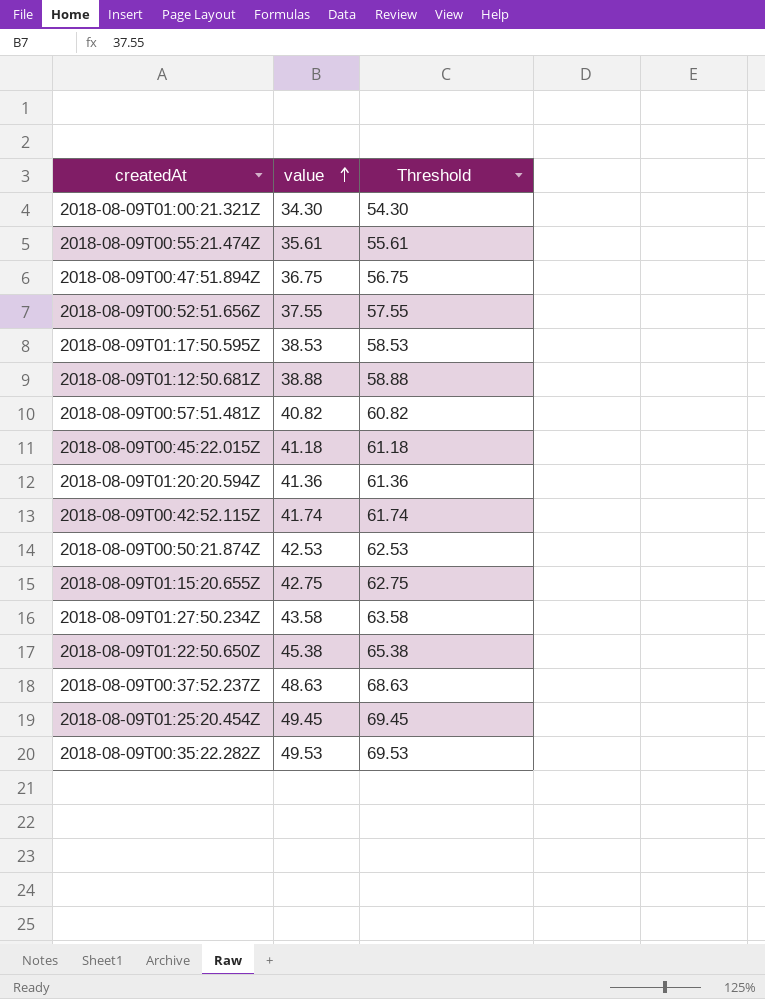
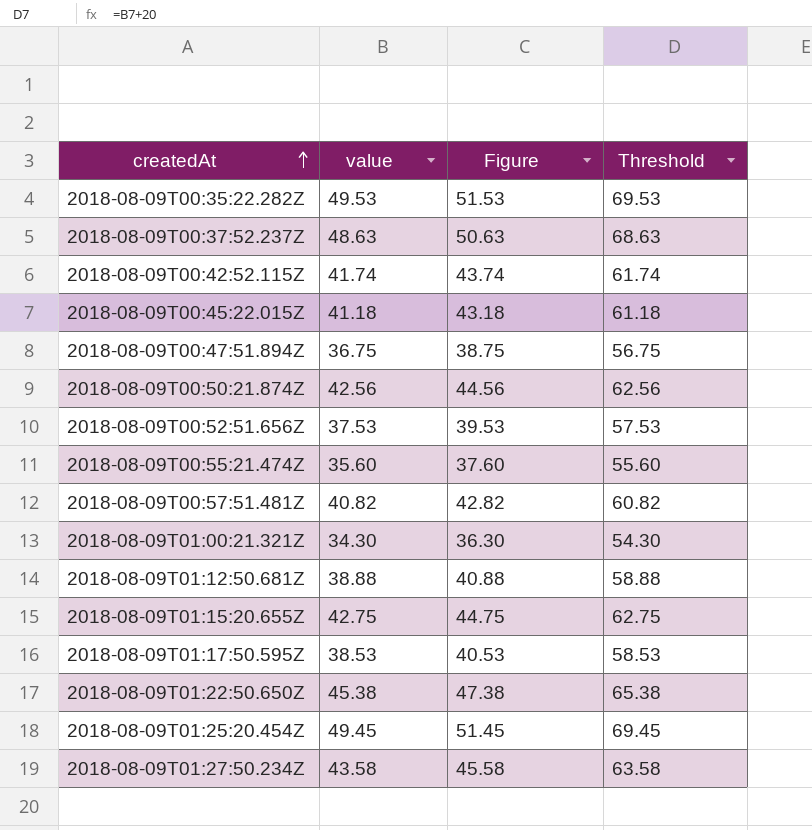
row order: value ascending -> createdAt ascending
column Figure | formula: none -> [value] + 2
row 2018-08-09T01:20:20.594Z: 41.36 | 61.36 -> none
2018-08-09T00:50:21.874Z | value: 42.53 -> 42.56
2018-08-09T00:50:21.874Z | Threshold: 62.53 -> 62.56
2018-08-09T00:52:51.656Z | value: 37.55 -> 37.53
2018-08-09T00:52:51.656Z | Threshold: 57.55 -> 57.53
2018-08-09T00:55:21.474Z | value: 35.61 -> 35.60
2018-08-09T00:55:21.474Z | Threshold: 55.61 -> 55.60

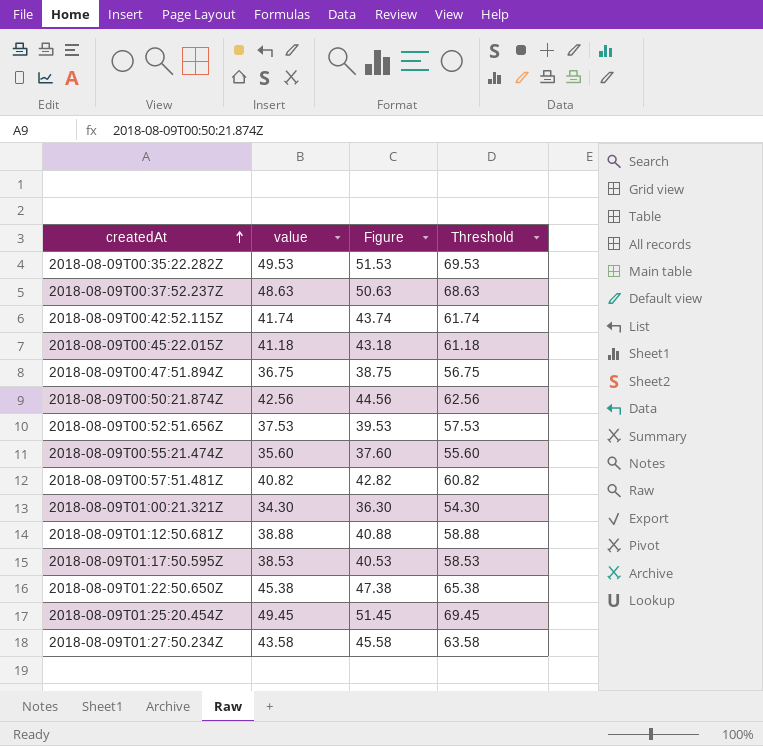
row 2018-08-09T01:15:20.655Z: 42.75 | 44.75 | 62.75 -> none

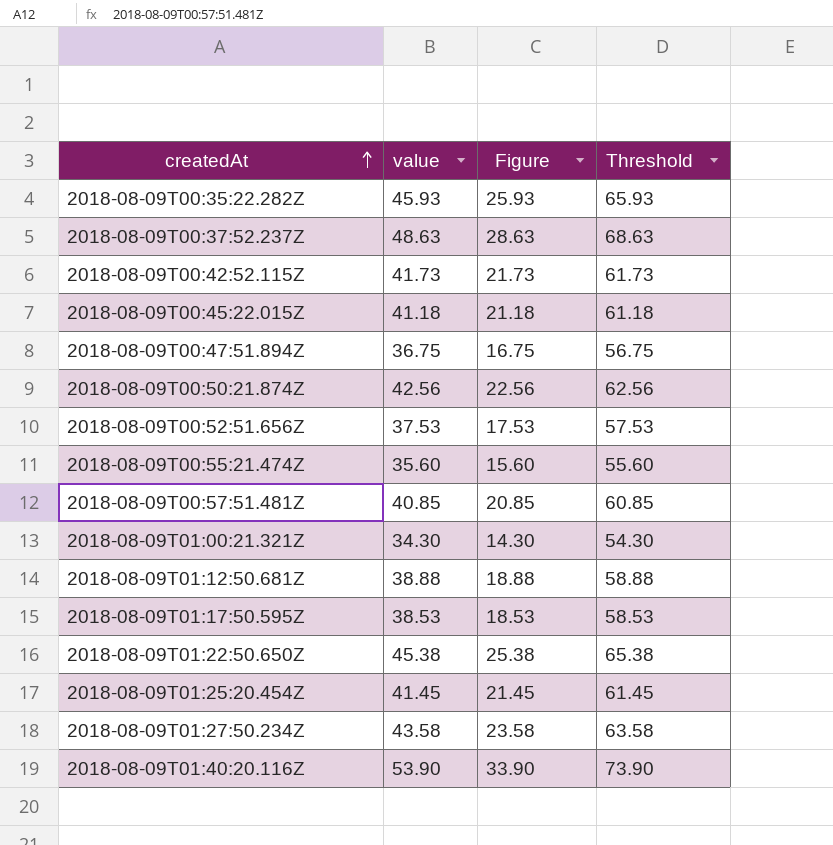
column Figure | formula: [value] + 2 -> [value] - 20
2018-08-09T00:35:22.282Z | value: 49.53 -> 45.93
2018-08-09T00:35:22.282Z | Threshold: 69.53 -> 65.93
2018-08-09T00:42:52.115Z | value: 41.74 -> 41.73
2018-08-09T00:42:52.115Z | Threshold: 61.74 -> 61.73
2018-08-09T00:57:51.481Z | value: 40.82 -> 40.85
2018-08-09T00:57:51.481Z | Threshold: 60.82 -> 60.85
2018-08-09T01:25:20.454Z | value: 49.45 -> 41.45
2018-08-09T01:25:20.454Z | Threshold: 69.45 -> 61.45
row 2018-08-09T01:40:20.116Z: none -> 53.90 | 33.90 | 73.90

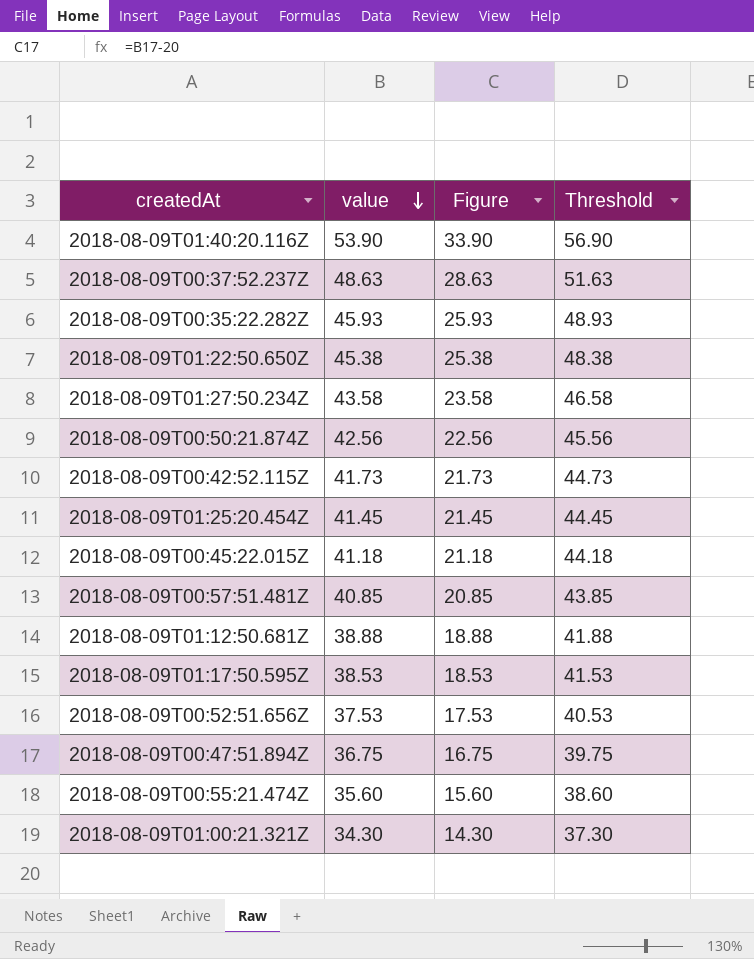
row order: createdAt ascending -> value descending
column Threshold | formula: [value] + 20 -> [value] + 3

